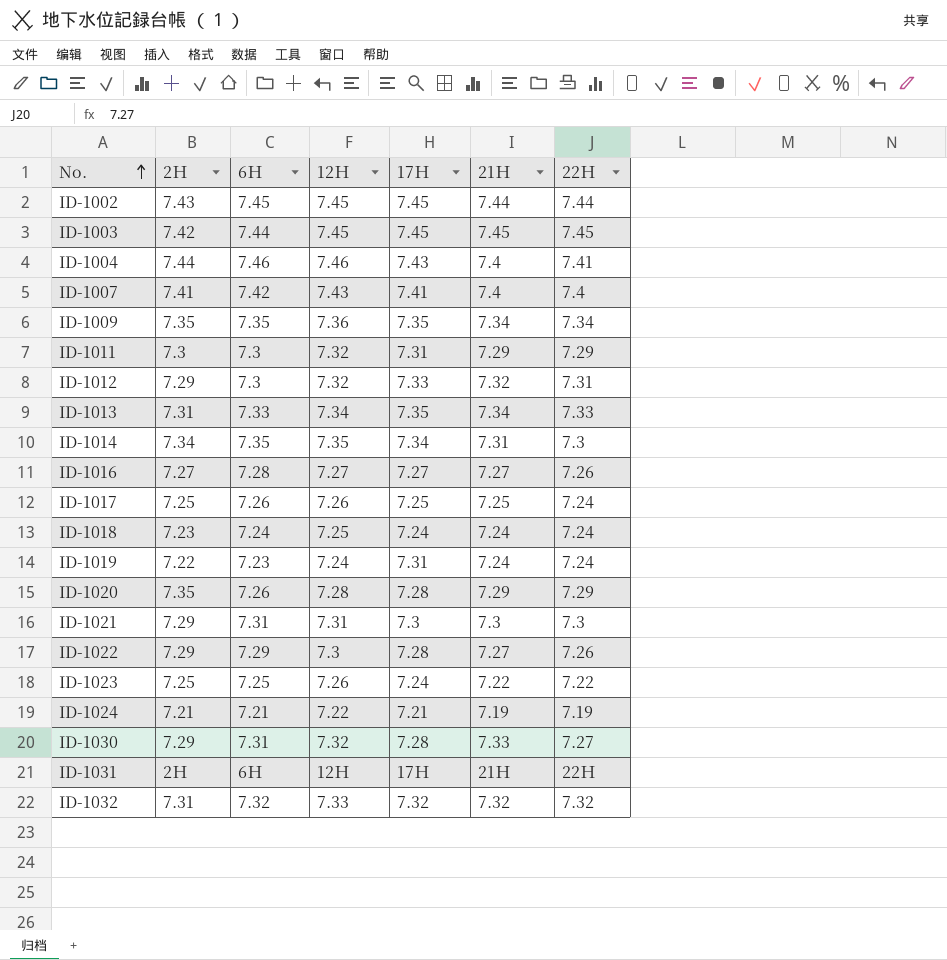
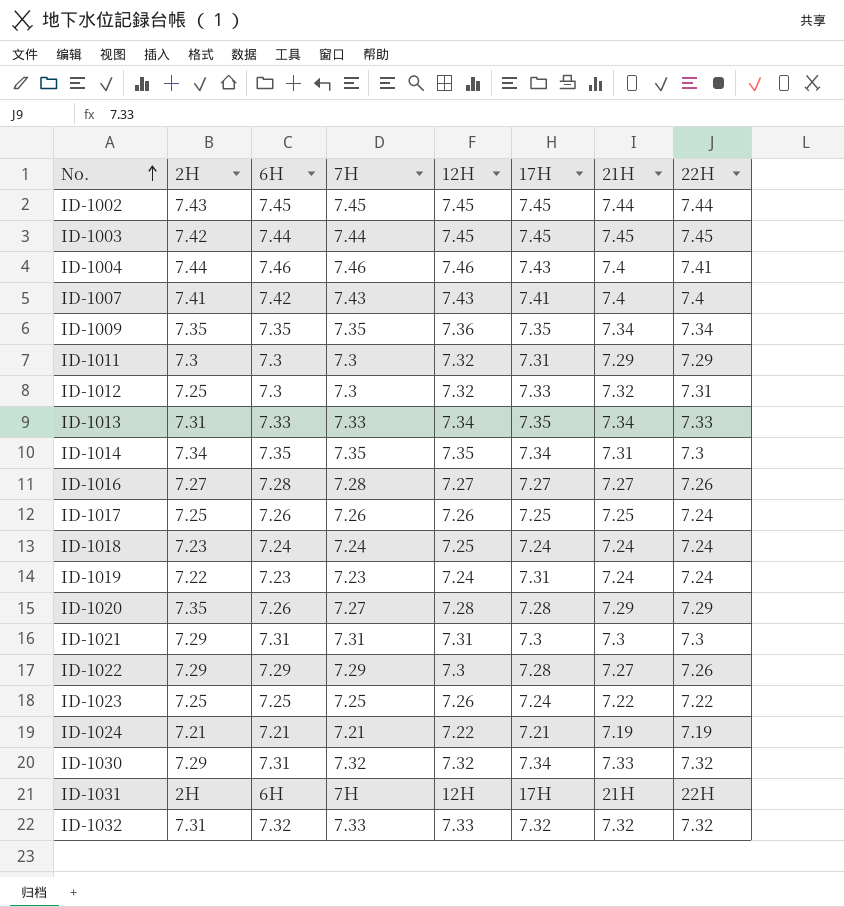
column 7Ｈ | position: none -> 4
ID-1012 | 2Ｈ: 7.29 -> 7.25
ID-1030 | 17Ｈ: 7.28 -> 7.34
ID-1030 | 22Ｈ: 7.27 -> 7.32

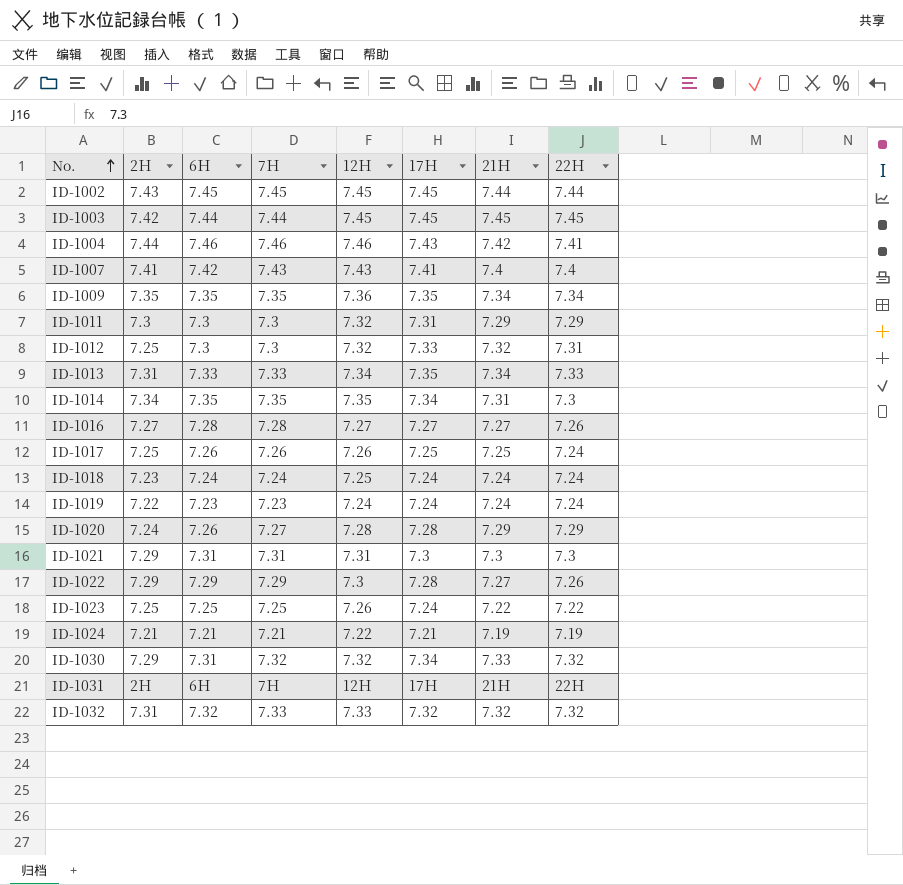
ID-1004 | 21Ｈ: 7.4 -> 7.42
ID-1019 | 17Ｈ: 7.31 -> 7.24
ID-1020 | 2Ｈ: 7.35 -> 7.24

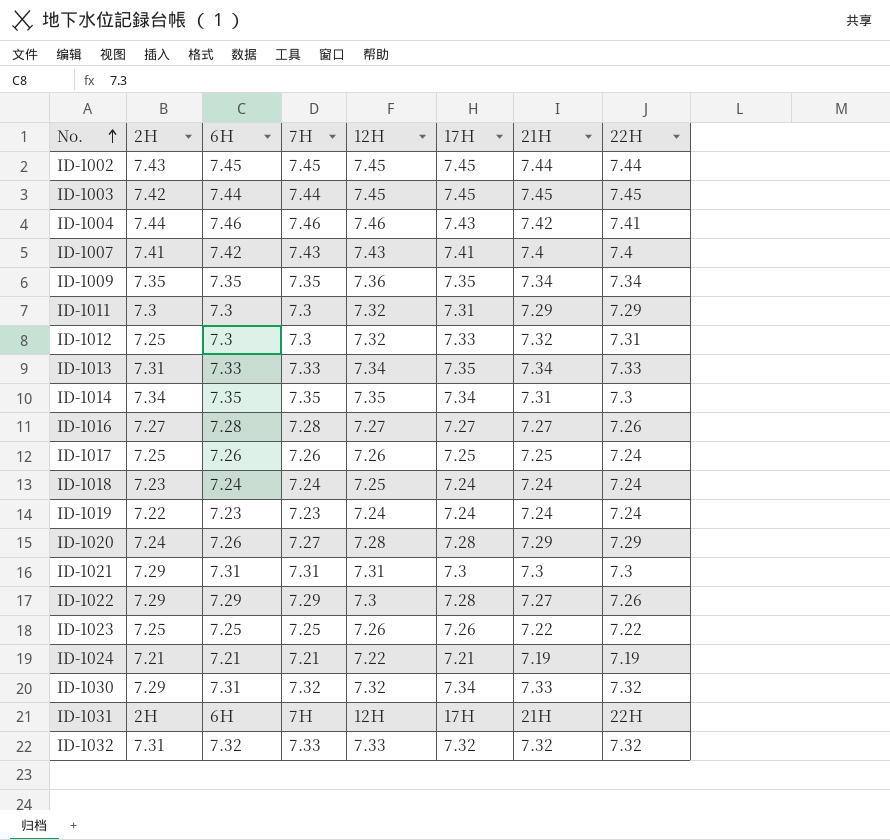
ID-1023 | 17Ｈ: 7.24 -> 7.26

